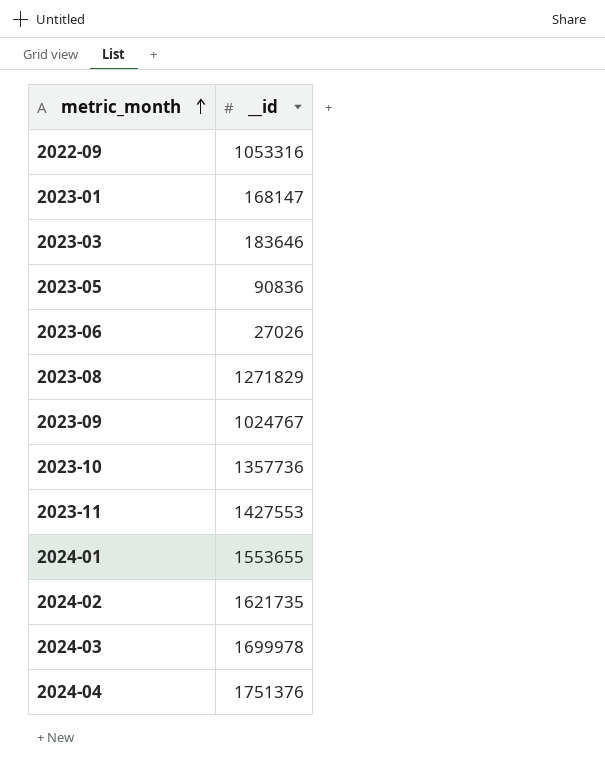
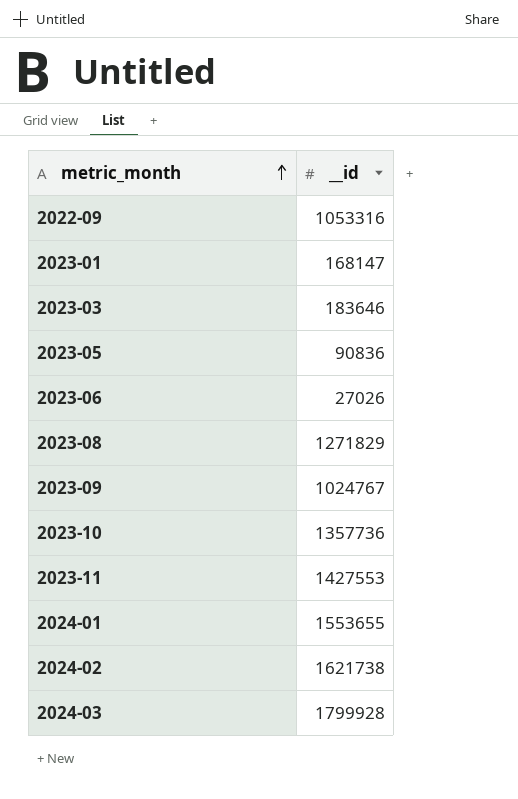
row 2024-04: 1751376 -> none
2024-02 | __id: 1621735 -> 1621738
2024-03 | __id: 1699978 -> 1799928

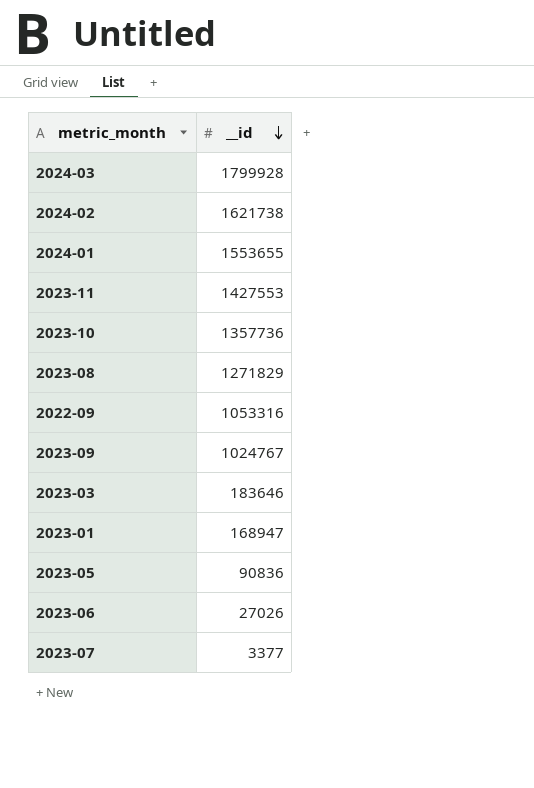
row order: metric_month ascending -> __id descending
2023-01 | __id: 168147 -> 168947
row 2023-07: none -> 3377

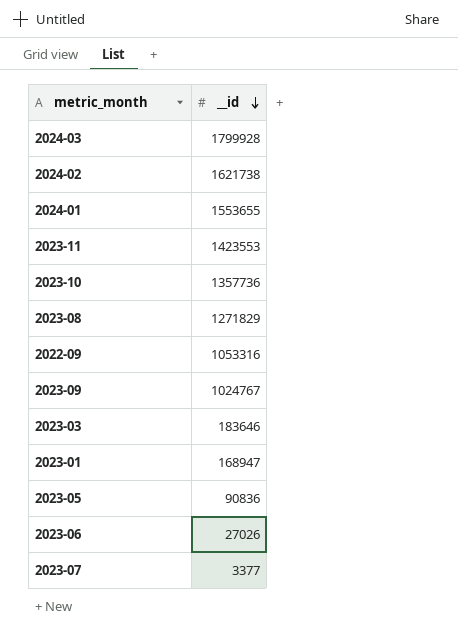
2023-11 | __id: 1427553 -> 1423553

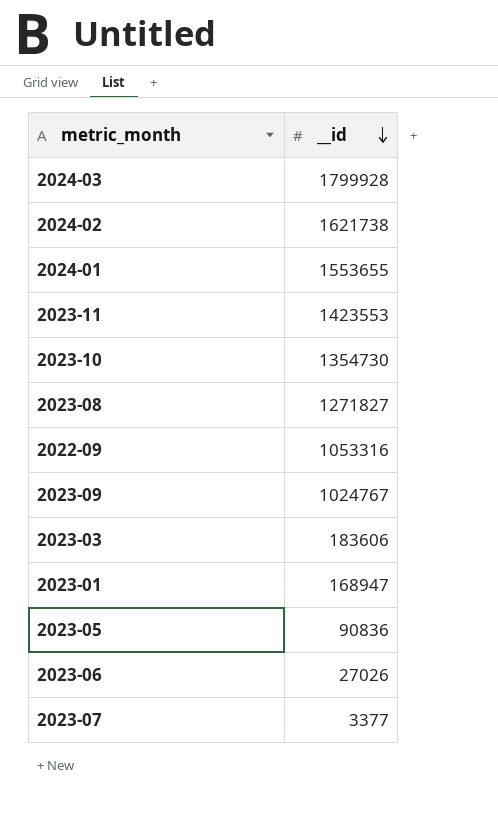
2023-10 | __id: 1357736 -> 1354730
2023-08 | __id: 1271829 -> 1271827
2023-03 | __id: 183646 -> 183606

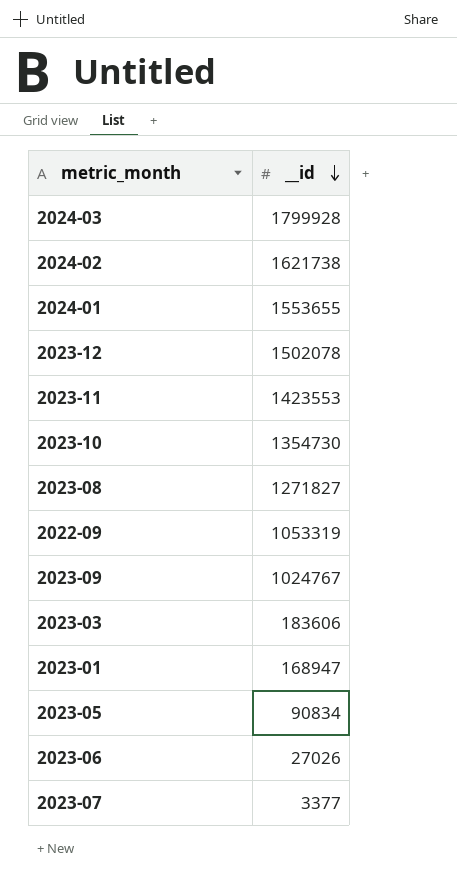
row 2023-12: none -> 1502078
2022-09 | __id: 1053316 -> 1053319
2023-05 | __id: 90836 -> 90834

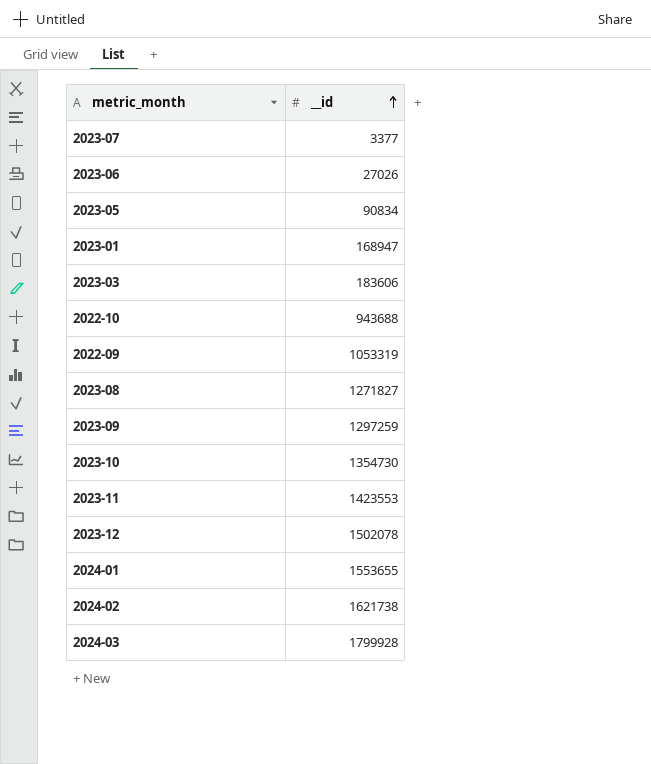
row order: __id descending -> __id ascending
row 2022-10: none -> 943688
2023-09 | __id: 1024767 -> 1297259

